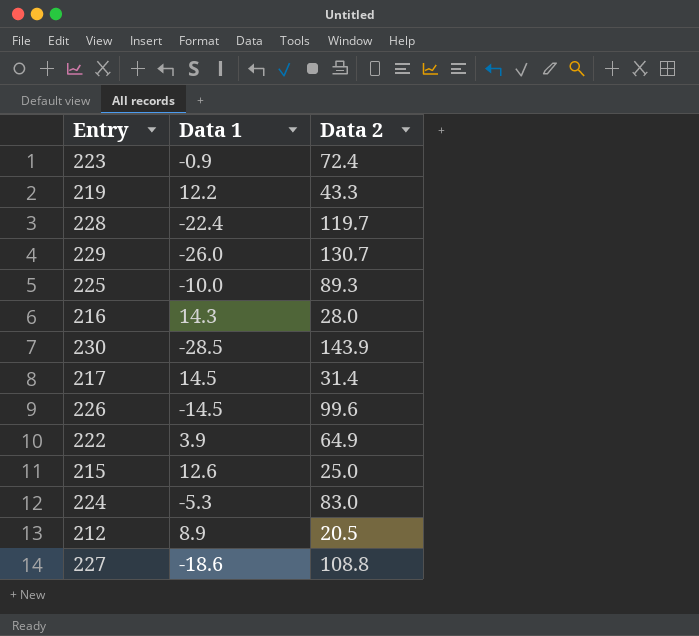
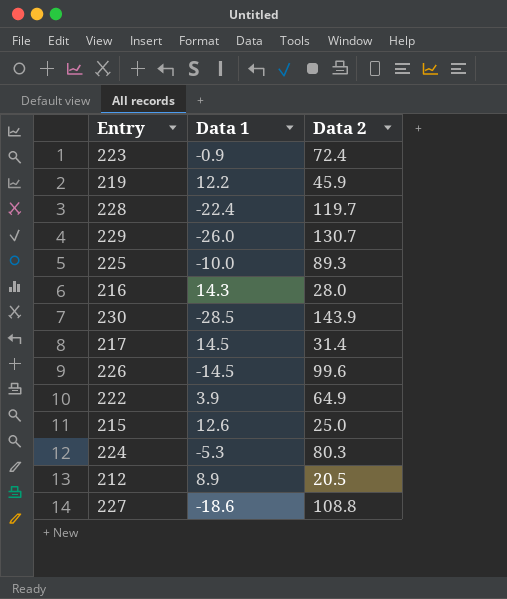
219 | Data 2: 43.3 -> 45.9
224 | Data 2: 83.0 -> 80.3

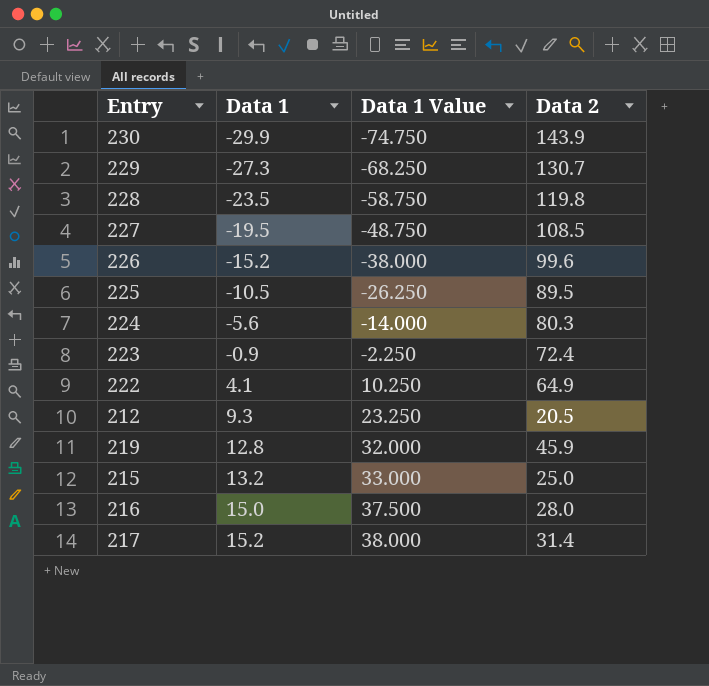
row order: none -> Data 1 ascending
column Data 1 Value | formula: none -> [Data 1] * 2.5
230 | Data 1: -28.5 -> -29.9
229 | Data 1: -26.0 -> -27.3
228 | Data 1: -22.4 -> -23.5
228 | Data 2: 119.7 -> 119.8
227 | Data 1: -18.6 -> -19.5
227 | Data 2: 108.8 -> 108.5
226 | Data 1: -14.5 -> -15.2
225 | Data 1: -10.0 -> -10.5
225 | Data 2: 89.3 -> 89.5
224 | Data 1: -5.3 -> -5.6
222 | Data 1: 3.9 -> 4.1
212 | Data 1: 8.9 -> 9.3
219 | Data 1: 12.2 -> 12.8
215 | Data 1: 12.6 -> 13.2
216 | Data 1: 14.3 -> 15.0
217 | Data 1: 14.5 -> 15.2

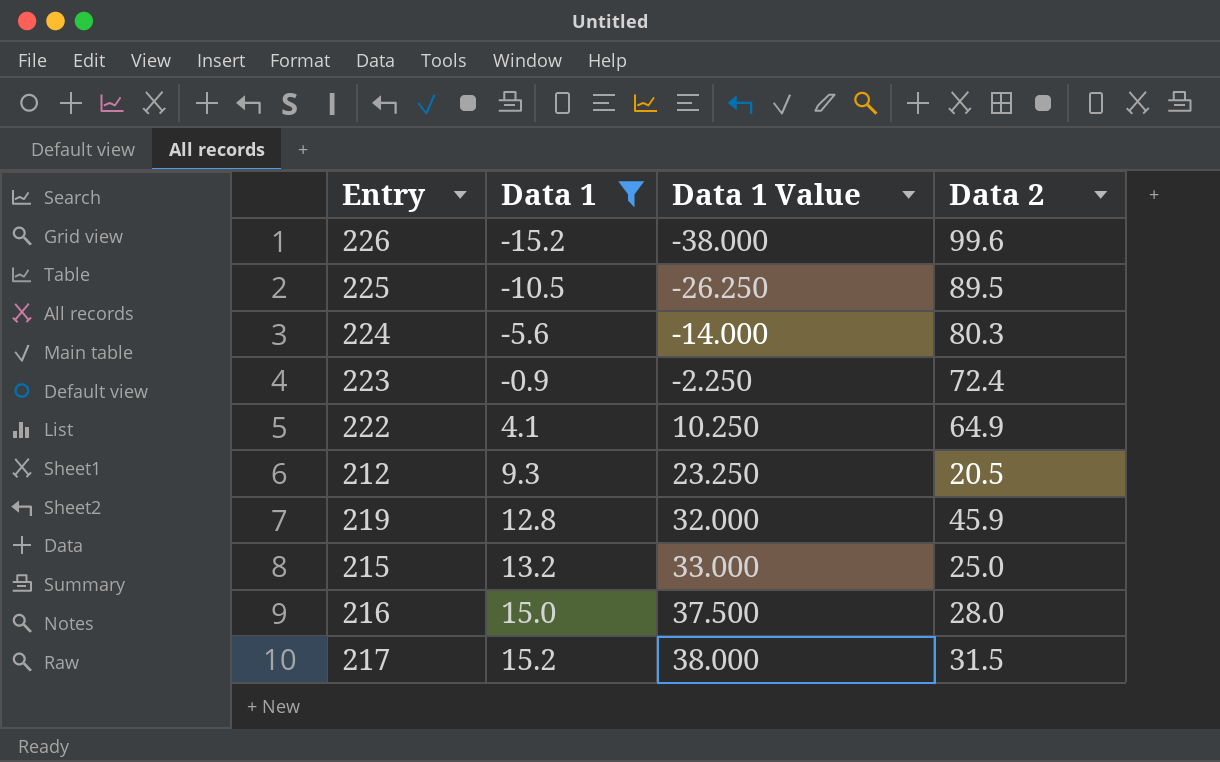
filter: none -> Data 1 >= -15.2
217 | Data 2: 31.4 -> 31.5

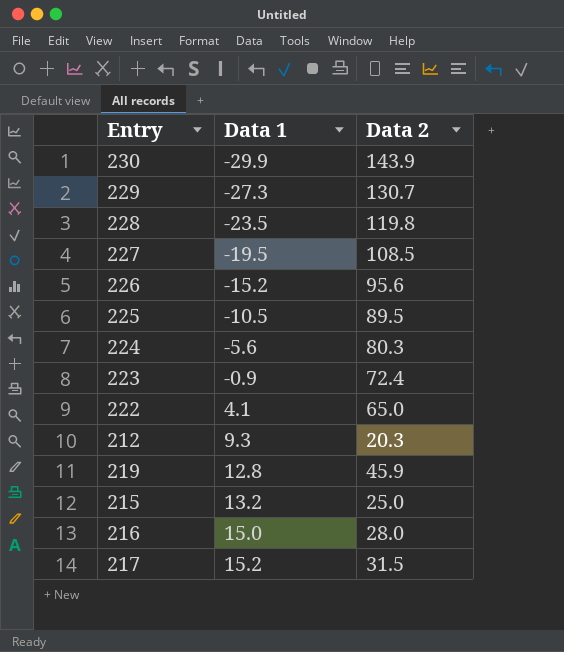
filter: Data 1 >= -15.2 -> none
column Data 1 Value | formula: [Data 1] * 2.5 -> none
226 | Data 2: 99.6 -> 95.6
222 | Data 2: 64.9 -> 65.0
212 | Data 2: 20.5 -> 20.3

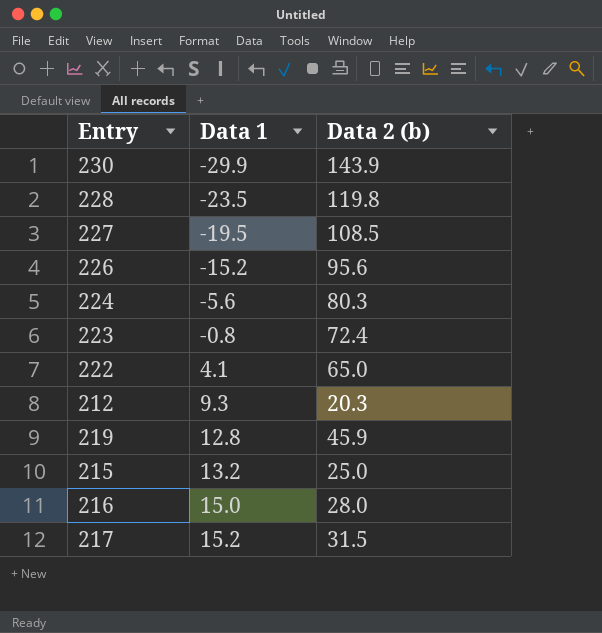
column name: Data 2 -> Data 2 (b)
row 229: -27.3 | 130.7 -> none
row 225: -10.5 | 89.5 -> none
223 | Data 1: -0.9 -> -0.8

